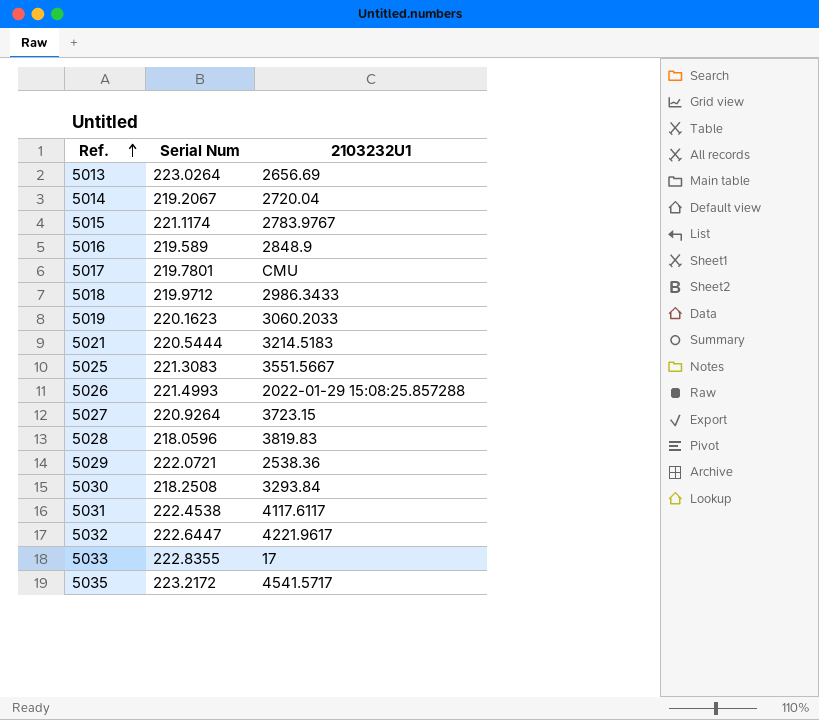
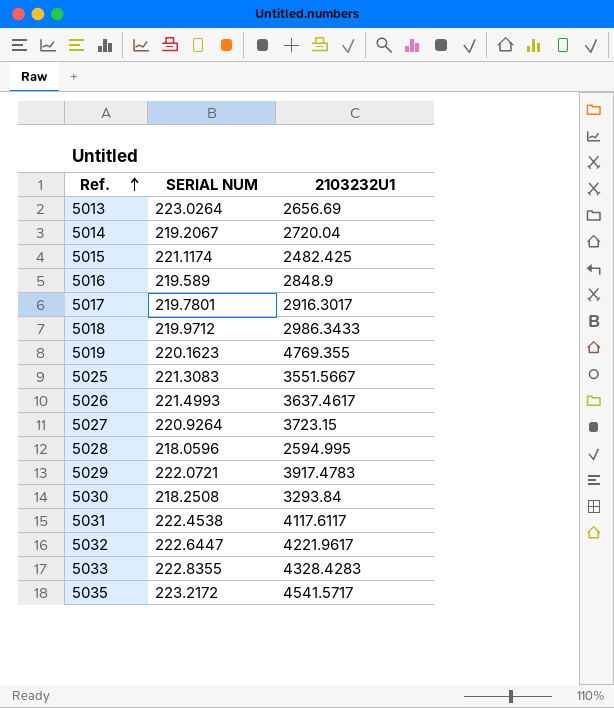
column name: Serial Num -> SERIAL NUM
row 5021: 220.5444 | 3214.5183 -> none
5015 | 2103232U1: 2783.9767 -> 2482.425
5017 | 2103232U1: CMU -> 2916.3017
5019 | 2103232U1: 3060.2033 -> 4769.355
5026 | 2103232U1: 2022-01-29 15:08:25.857288 -> 3637.4617
5028 | 2103232U1: 3819.83 -> 2594.995
5029 | 2103232U1: 2538.36 -> 3917.4783
5033 | 2103232U1: 17 -> 4328.4283

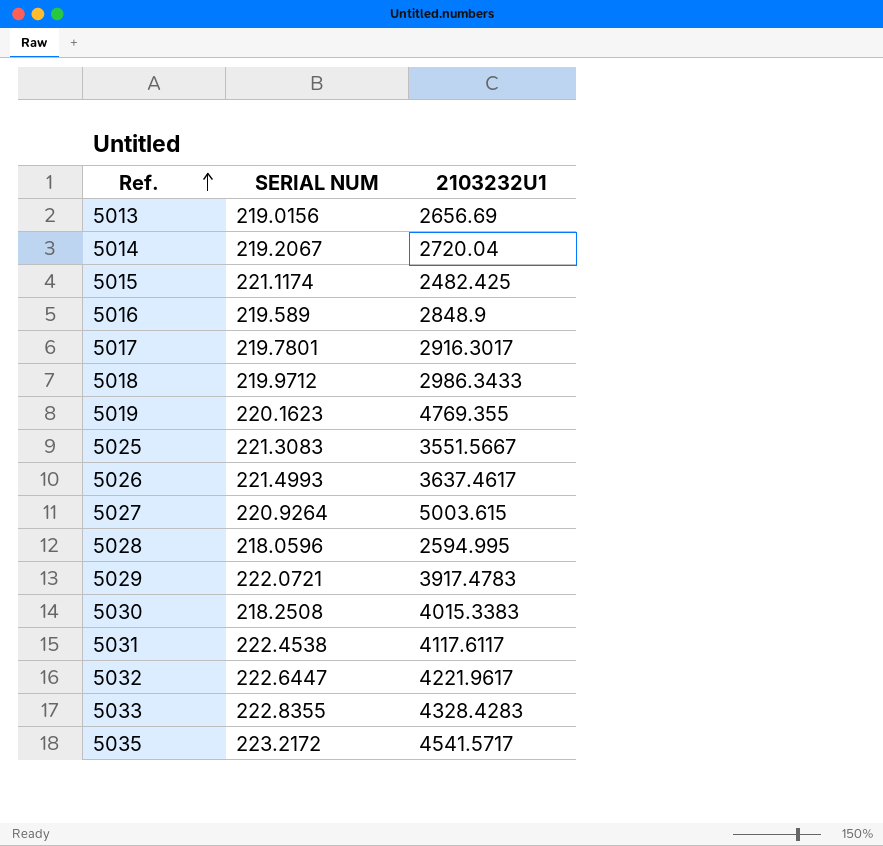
5013 | SERIAL NUM: 223.0264 -> 219.0156
5027 | 2103232U1: 3723.15 -> 5003.615
5030 | 2103232U1: 3293.84 -> 4015.3383

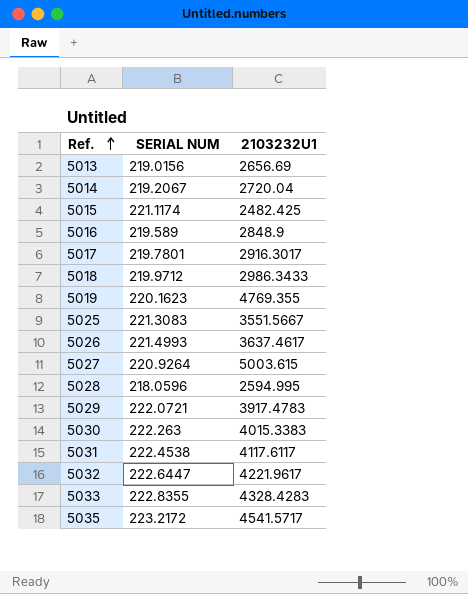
5030 | SERIAL NUM: 218.2508 -> 222.263

